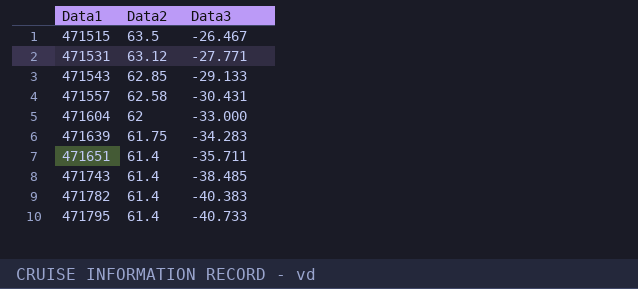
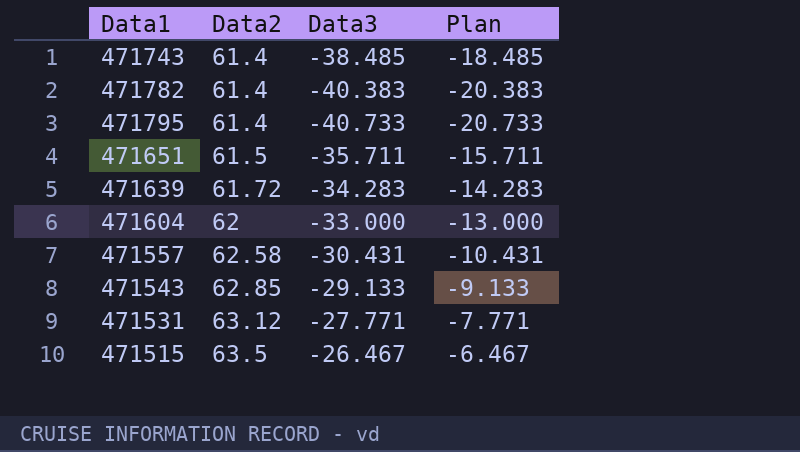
row order: Data1 ascending -> Data2 ascending
column Plan | formula: none -> [Data3] + 20
471651 | Data2: 61.4 -> 61.5
471639 | Data2: 61.75 -> 61.72

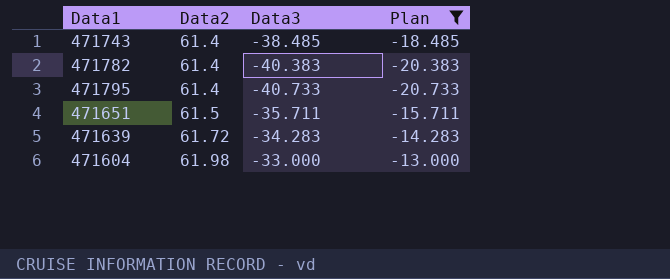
filter: none -> Plan <= -13.000
471604 | Data2: 62 -> 61.98

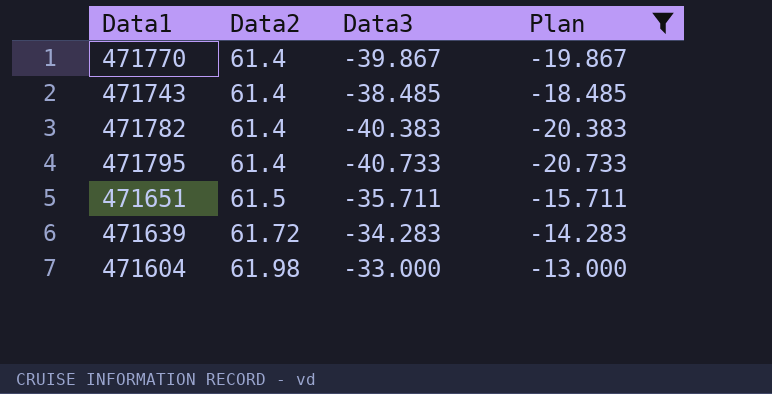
row 471770: none -> 61.4 | -39.867 | -19.867

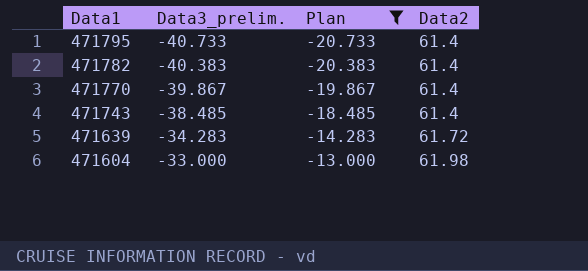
row order: Data2 ascending -> Data1 descending
column name: Data3 -> Data3_prelim.
column Data2 | position: 2 -> 4
row 471651: 61.5 | -35.711 | -15.711 -> none

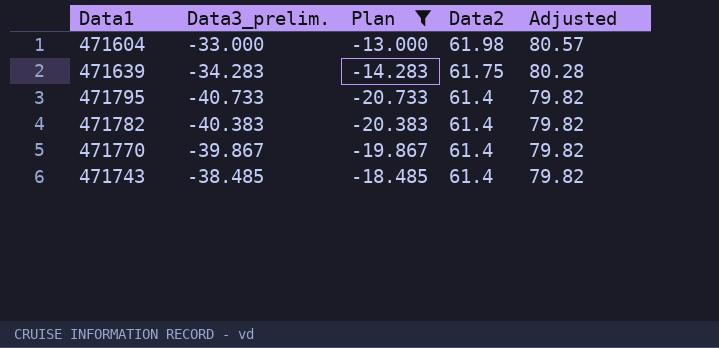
row order: Data1 descending -> Data2 descending
column Adjusted | formula: none -> [Data2] * 1.3
471639 | Data2: 61.72 -> 61.75

